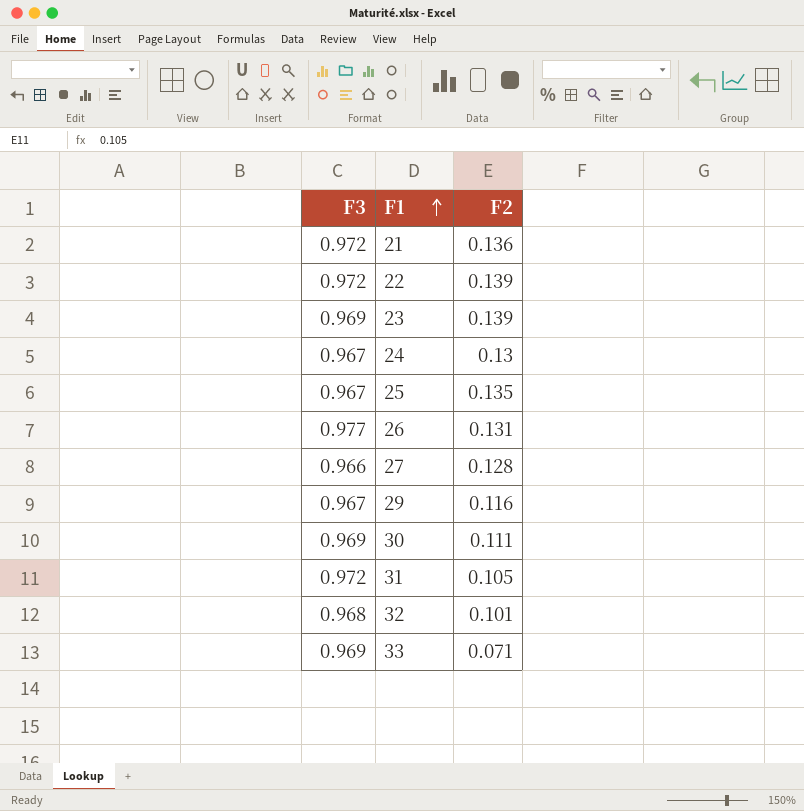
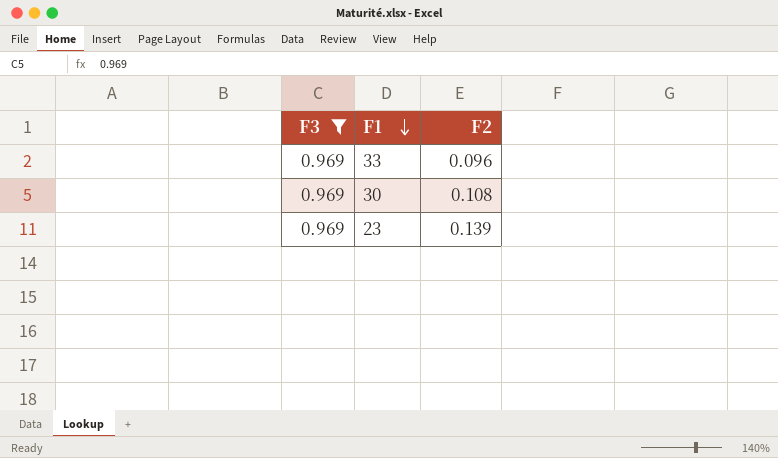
filter: none -> F3 = 0.969
row order: F1 ascending -> F1 descending
33 | F2: 0.071 -> 0.096
30 | F2: 0.111 -> 0.108

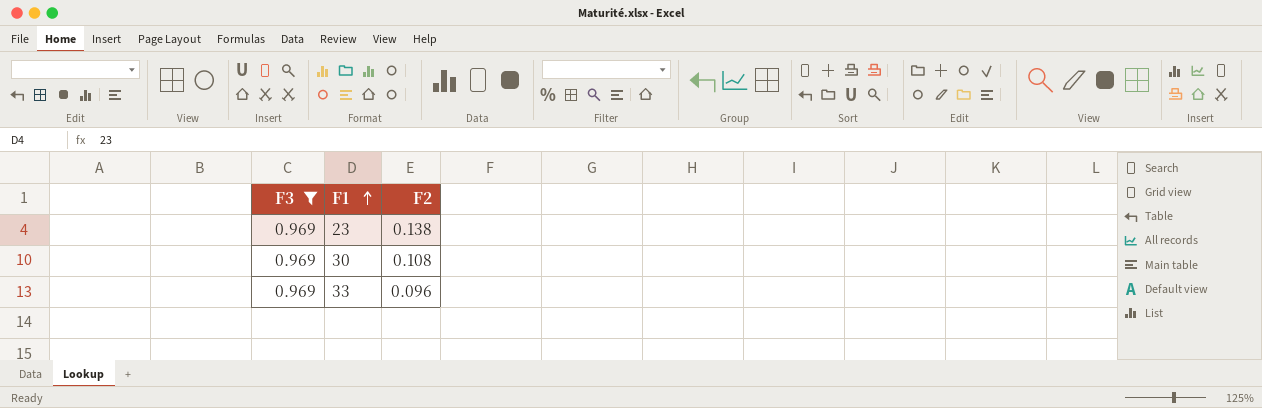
row order: F1 descending -> F1 ascending
23 | F2: 0.139 -> 0.138

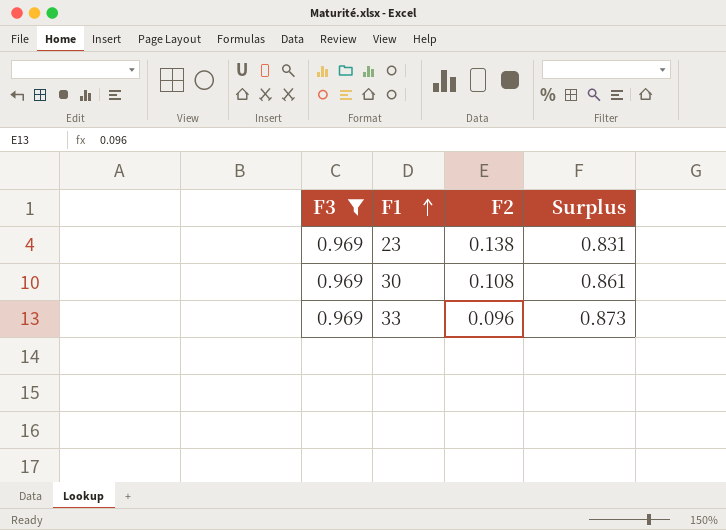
column Surplus | formula: none -> [F3] - [F2]

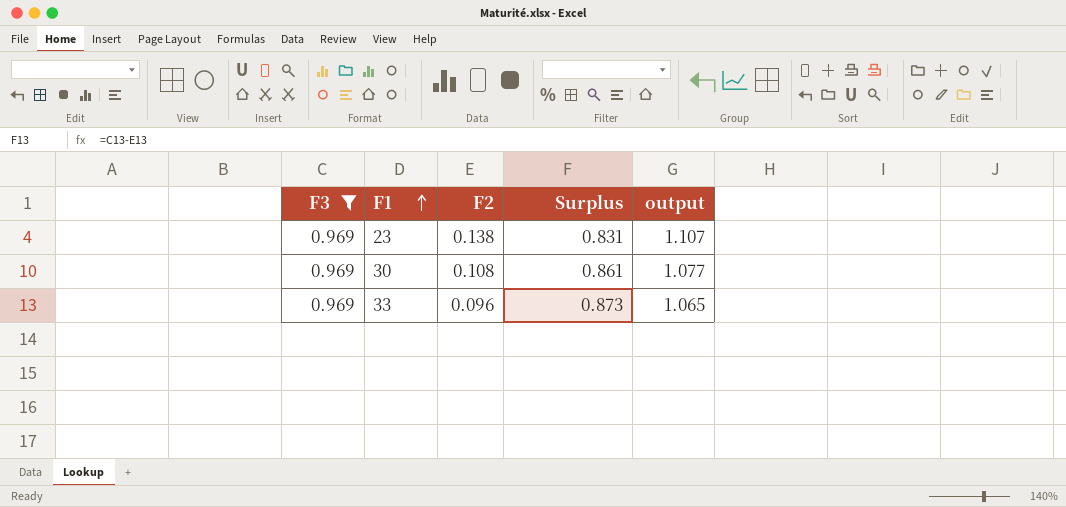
column output | formula: none -> [F3] + [F2]

